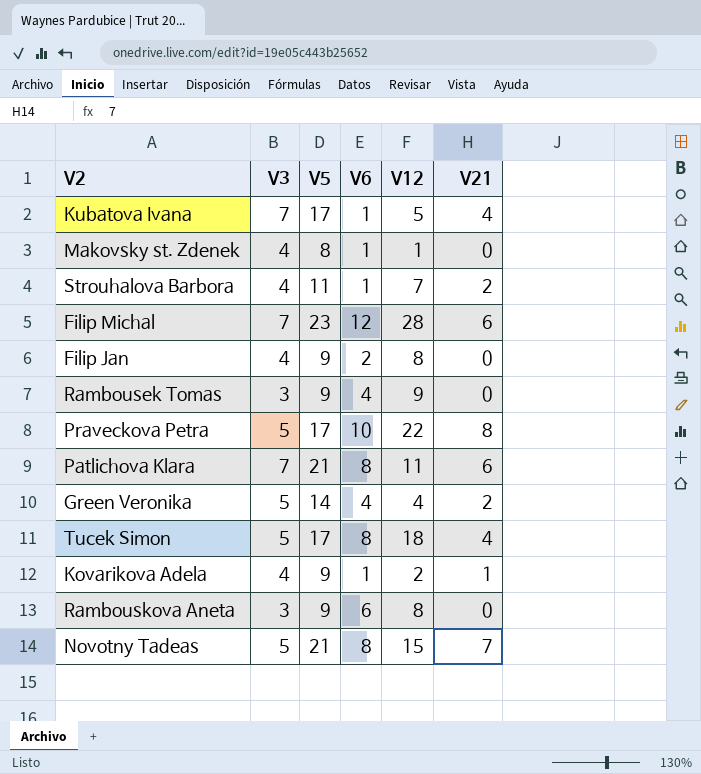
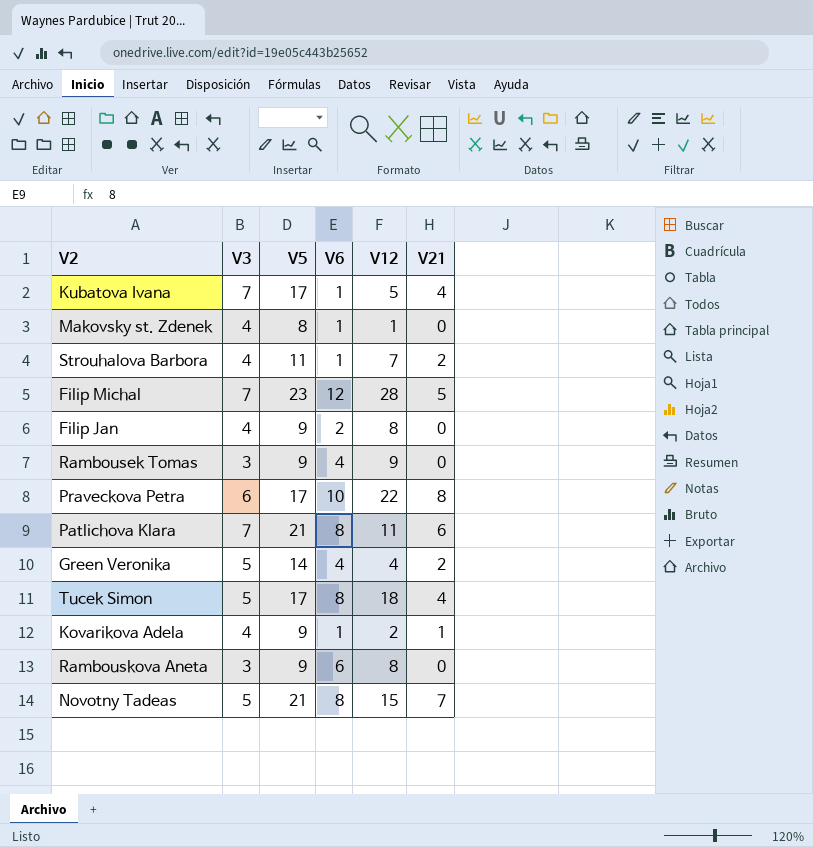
Filip Michal | V21: 6 -> 5
Praveckova Petra | V3: 5 -> 6

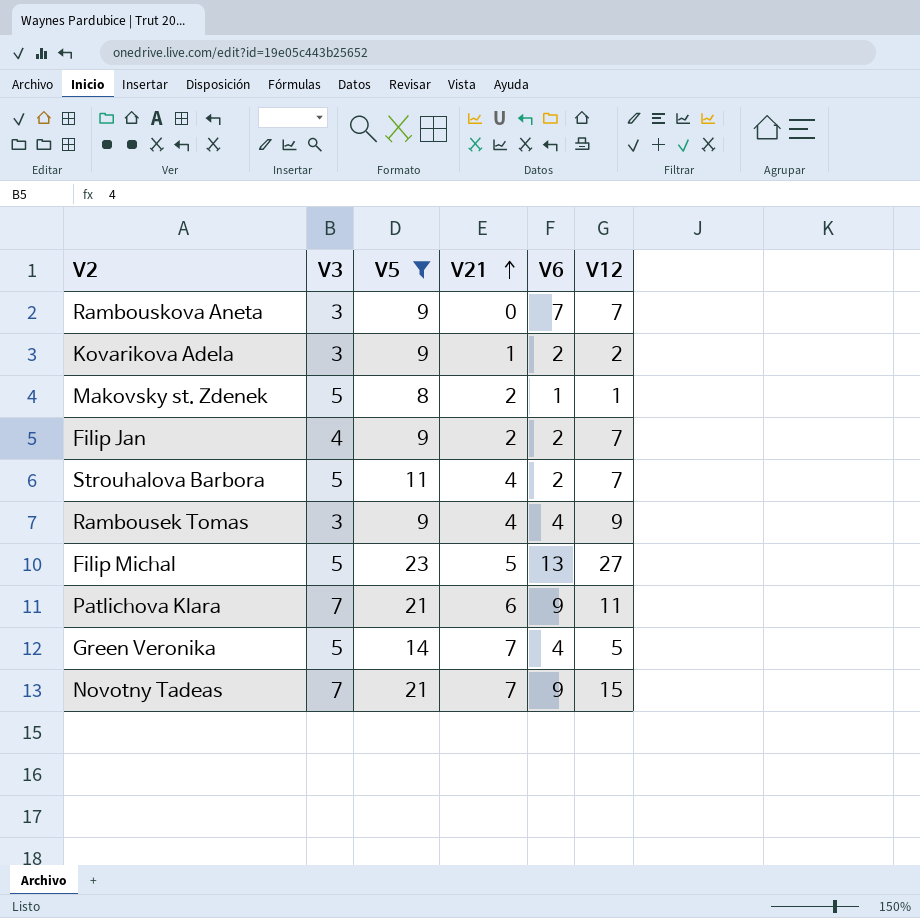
filter: none -> V5 != 17
row order: none -> V21 ascending
column V21 | position: 6 -> 4
Rambouskova Aneta | V6: 6 -> 7
Rambouskova Aneta | V12: 8 -> 7
Kovarikova Adela | V3: 4 -> 3
Kovarikova Adela | V6: 1 -> 2
Makovsky st. Zdenek | V3: 4 -> 5
Makovsky st. Zdenek | V21: 0 -> 2
Filip Jan | V21: 0 -> 2
Filip Jan | V12: 8 -> 7
Strouhalova Barbora | V3: 4 -> 5
Strouhalova Barbora | V21: 2 -> 4
Strouhalova Barbora | V6: 1 -> 2
Rambousek Tomas | V21: 0 -> 4
Filip Michal | V3: 7 -> 5
Filip Michal | V6: 12 -> 13
Filip Michal | V12: 28 -> 27
Patlichova Klara | V6: 8 -> 9
Green Veronika | V21: 2 -> 7
Green Veronika | V12: 4 -> 5
Novotny Tadeas | V3: 5 -> 7
Novotny Tadeas | V6: 8 -> 9

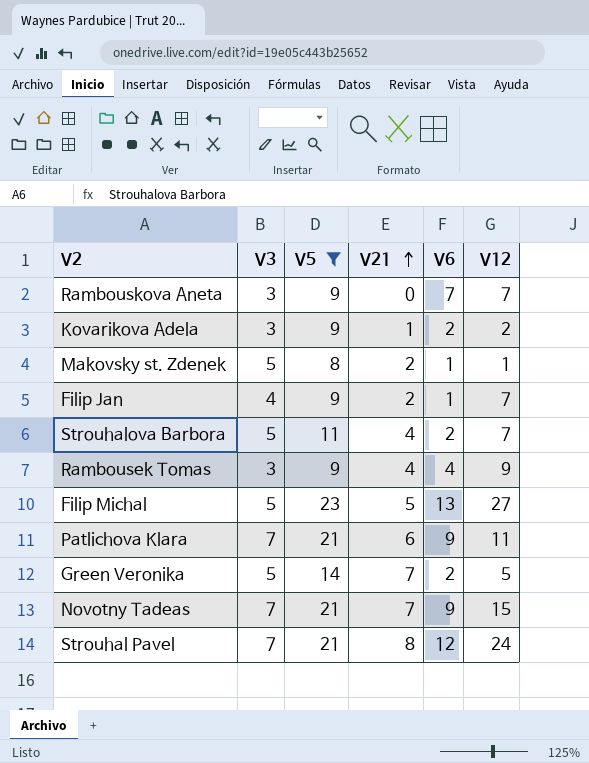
Filip Jan | V6: 2 -> 1
Green Veronika | V6: 4 -> 2
row Strouhal Pavel: none -> 7 | 21 | 8 | 12 | 24

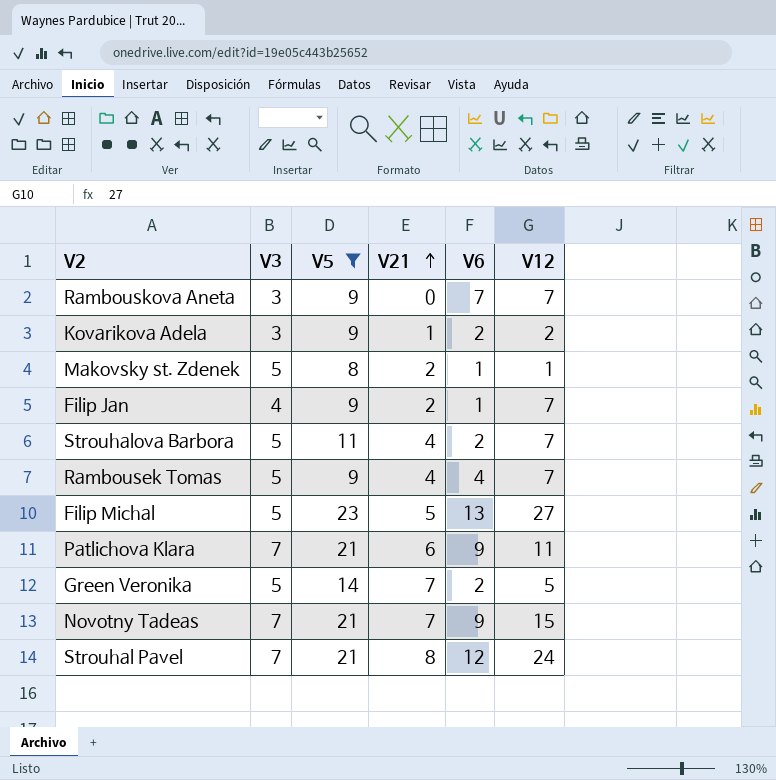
Rambousek Tomas | V3: 3 -> 5
Rambousek Tomas | V12: 9 -> 7

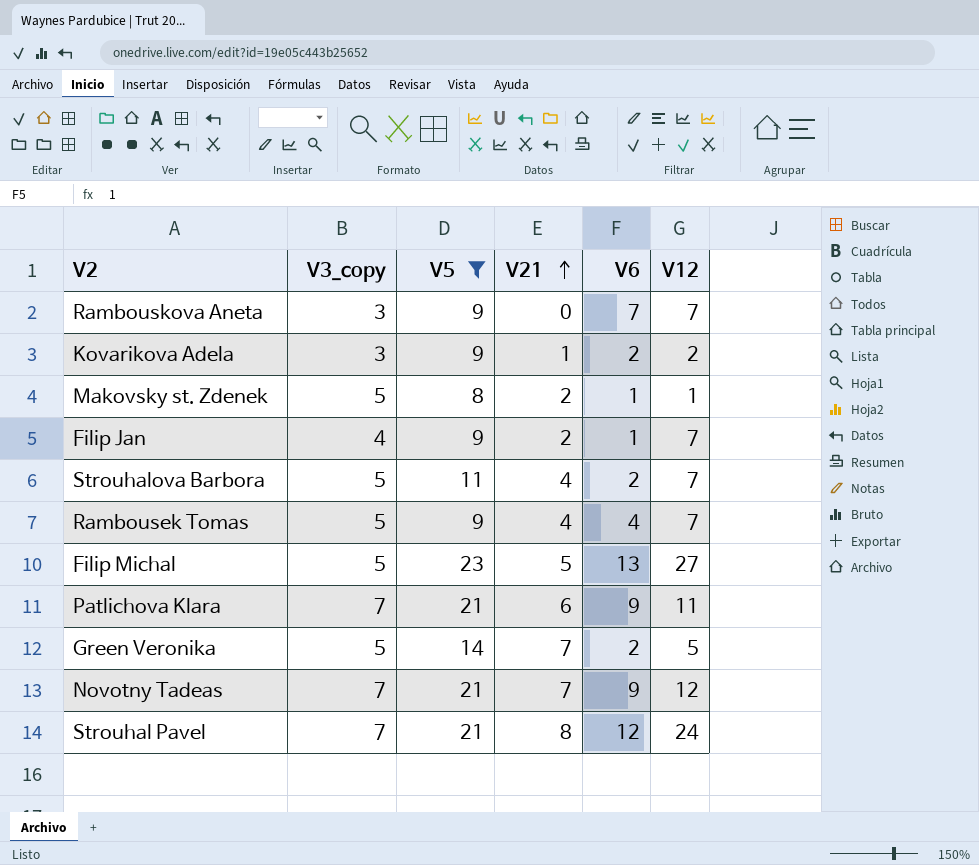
column name: V3 -> V3_copy
Novotny Tadeas | V12: 15 -> 12

